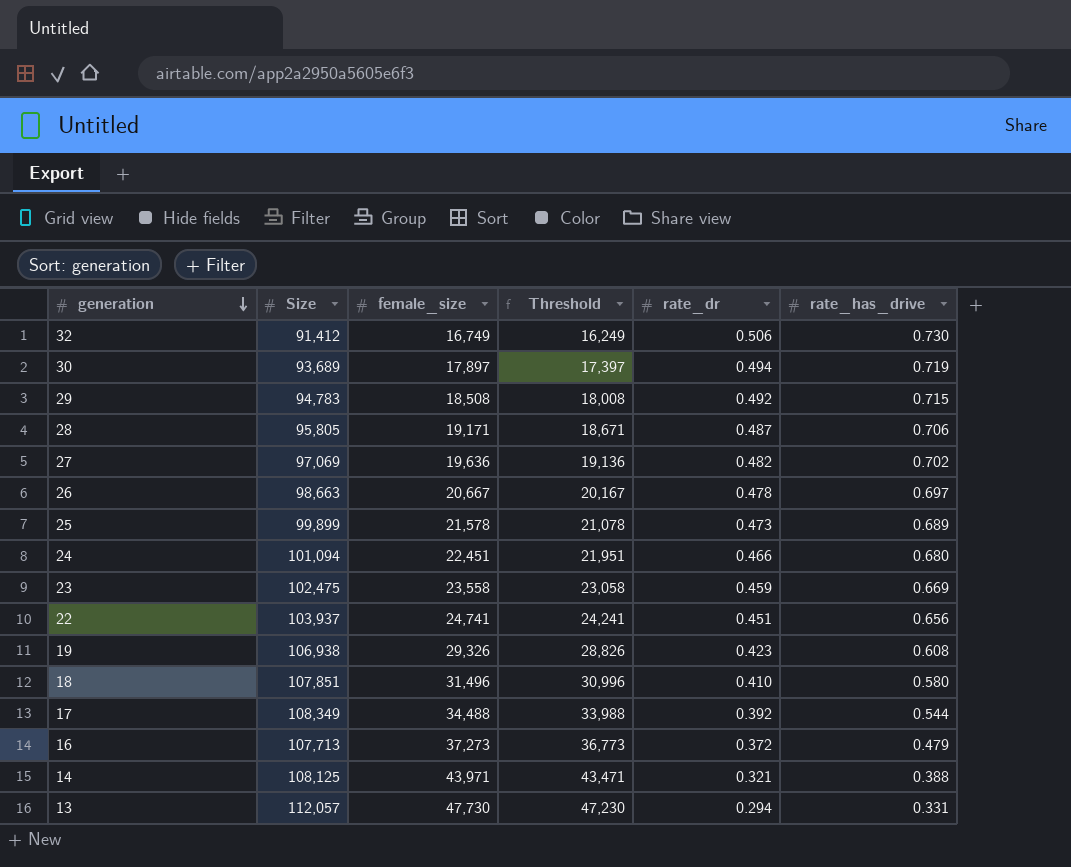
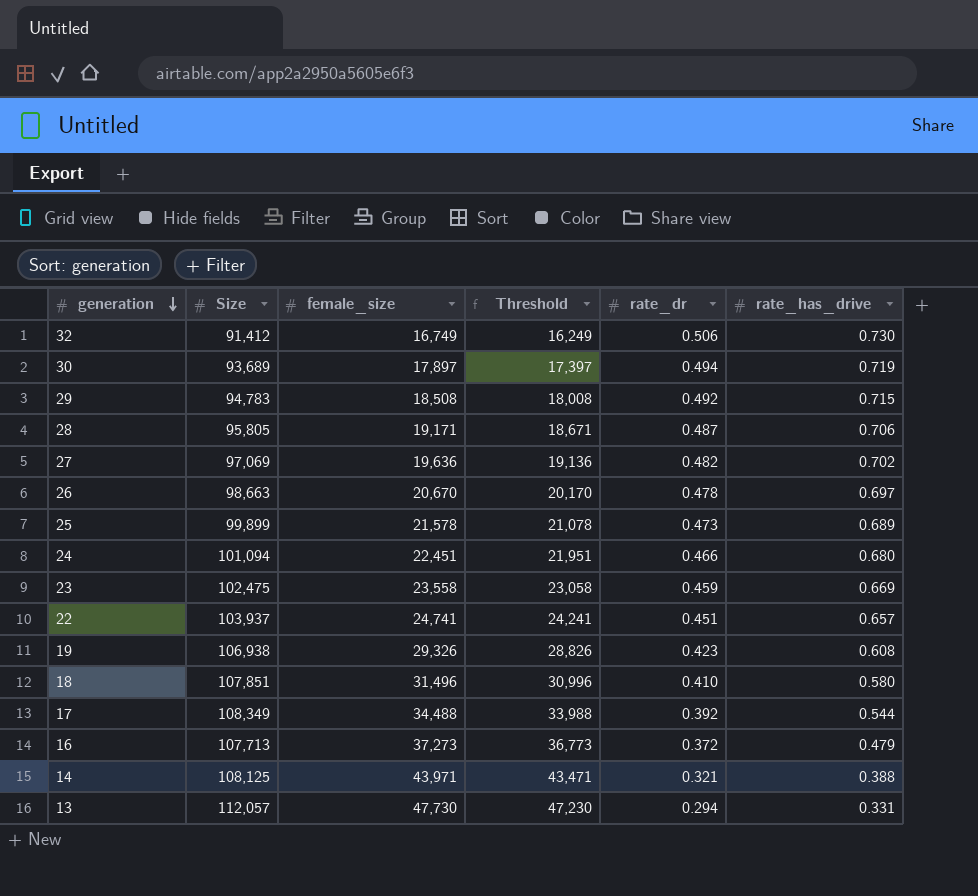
26 | female_size: 20,667 -> 20,670
26 | Threshold: 20,167 -> 20,170
22 | rate_has_drive: 0.656 -> 0.657

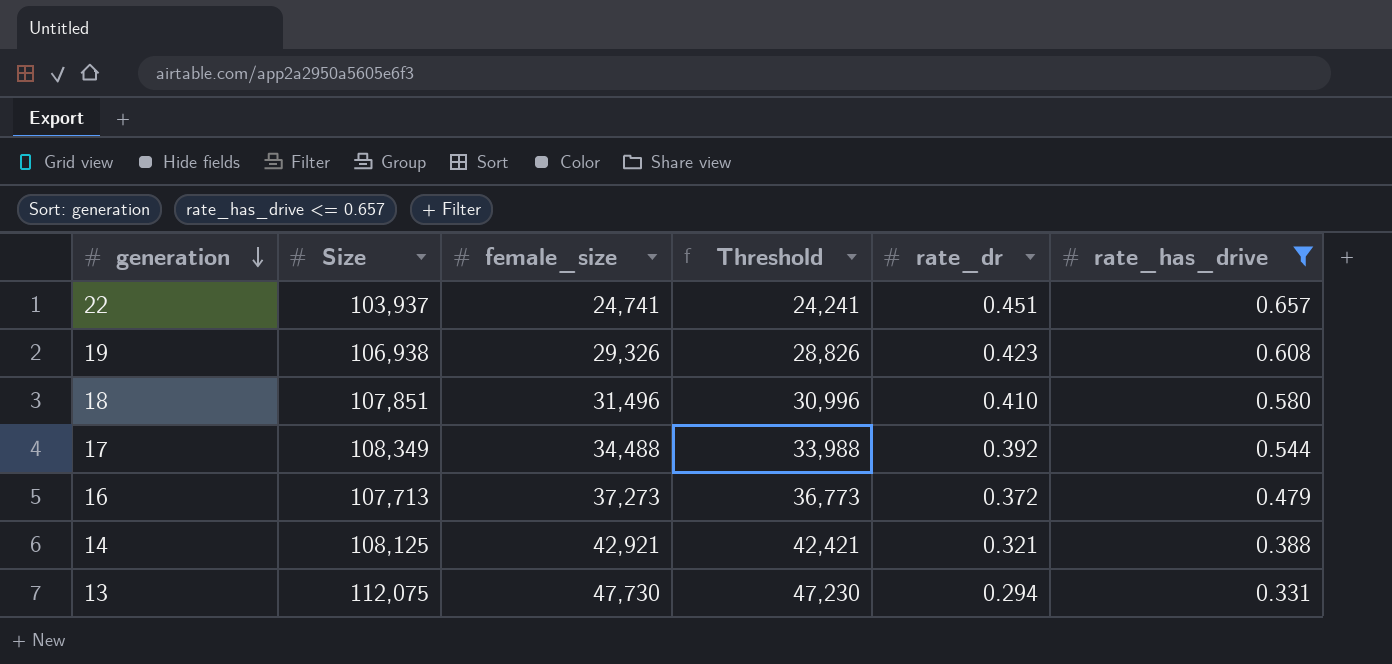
filter: none -> rate_has_drive <= 0.657
14 | female_size: 43,971 -> 42,921
14 | Threshold: 43,471 -> 42,421
13 | Size: 112,057 -> 112,075

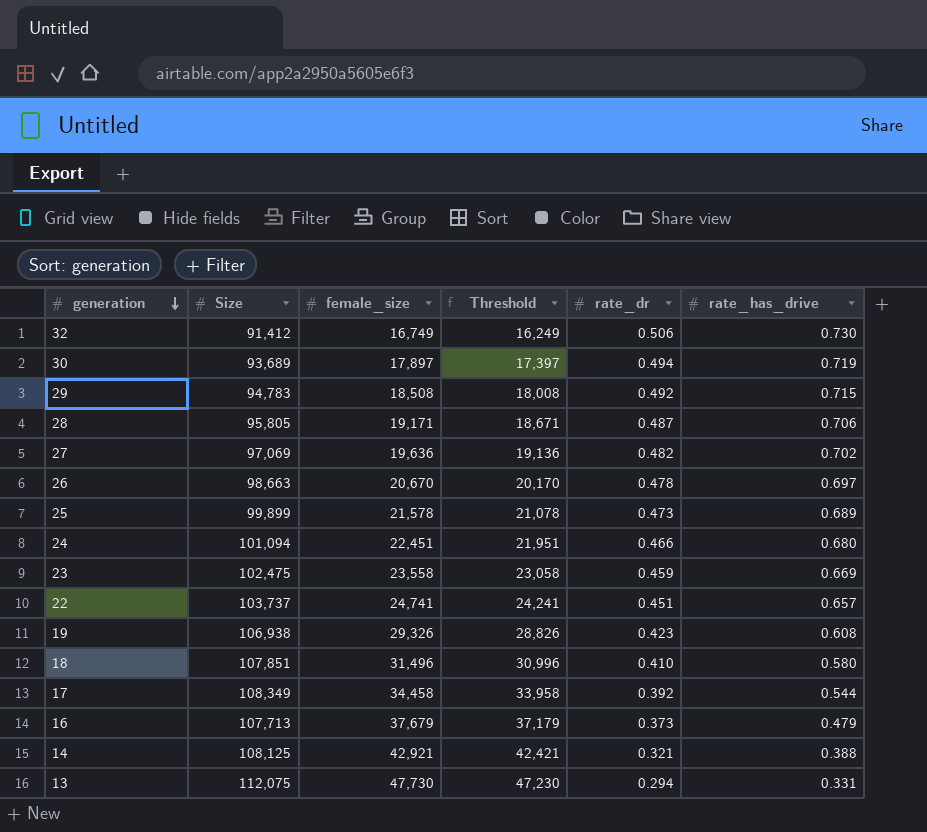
filter: rate_has_drive <= 0.657 -> none
22 | Size: 103,937 -> 103,737
17 | female_size: 34,488 -> 34,458
17 | Threshold: 33,988 -> 33,958
16 | female_size: 37,273 -> 37,679
16 | Threshold: 36,773 -> 37,179
16 | rate_dr: 0.372 -> 0.373

